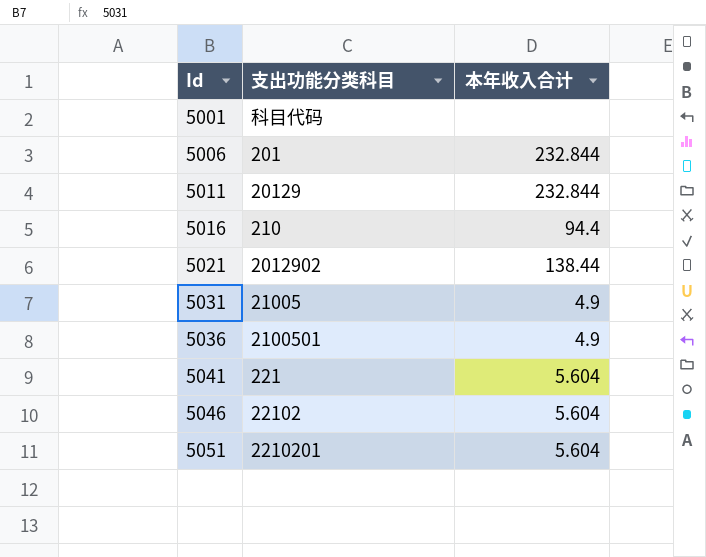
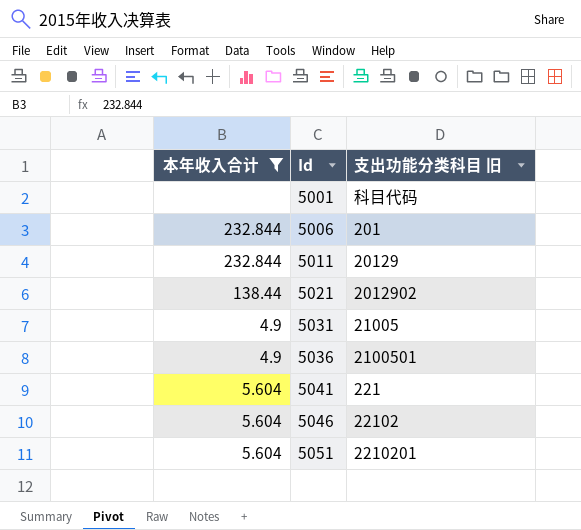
filter: none -> 本年收入合计 != 94.4
column 本年收入合计 | position: 3 -> 1
column name: 支出功能分类科目 -> 支出功能分类科目 旧

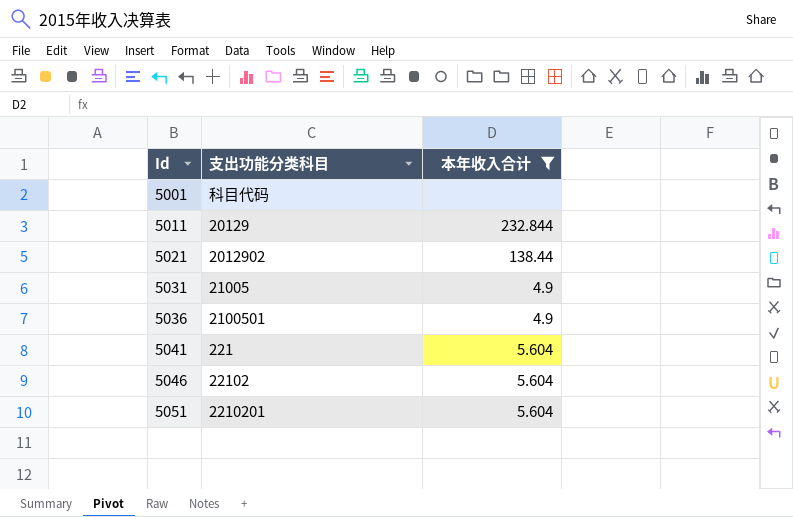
column name: 支出功能分类科目 旧 -> 支出功能分类科目
column 本年收入合计 | position: 1 -> 3
row 5006: 232.844 | 201 -> none

